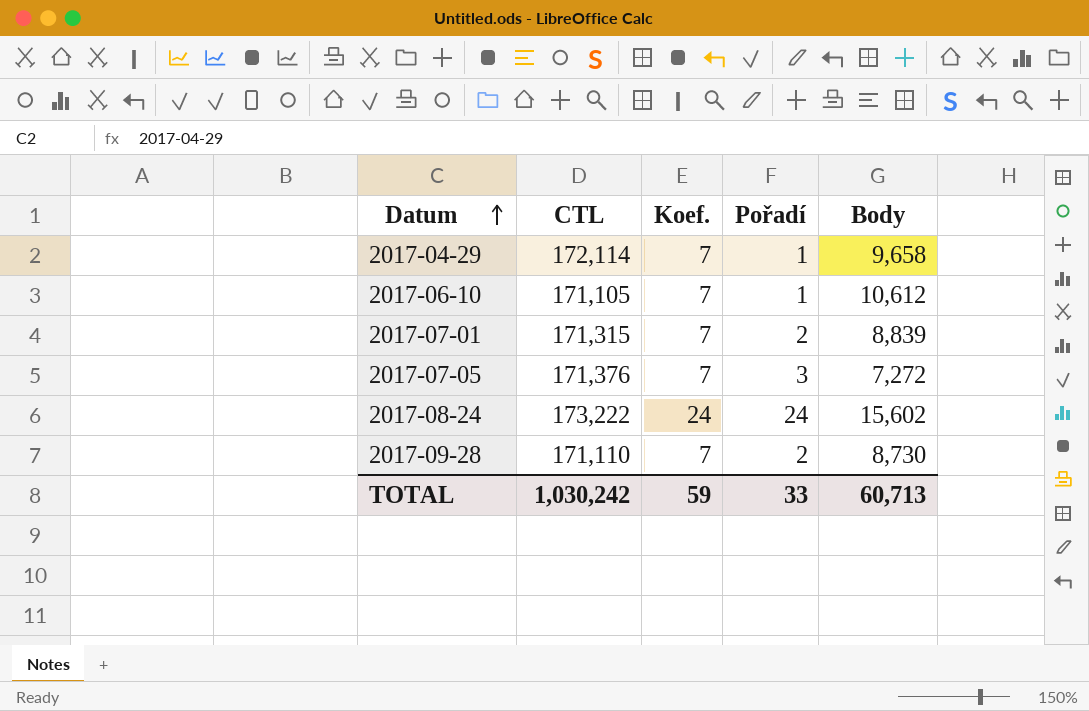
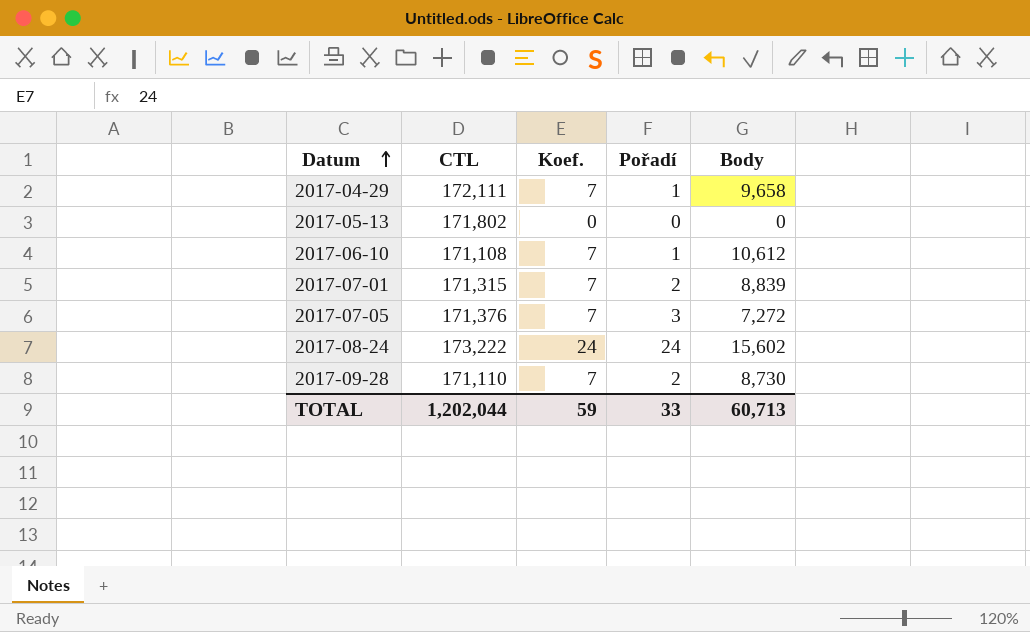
2017-04-29 | CTL: 172,114 -> 172,111
row 2017-05-13: none -> 171,802 | 0 | 0 | 0
2017-06-10 | CTL: 171,105 -> 171,108
TOTAL | CTL: 1,030,242 -> 1,202,044

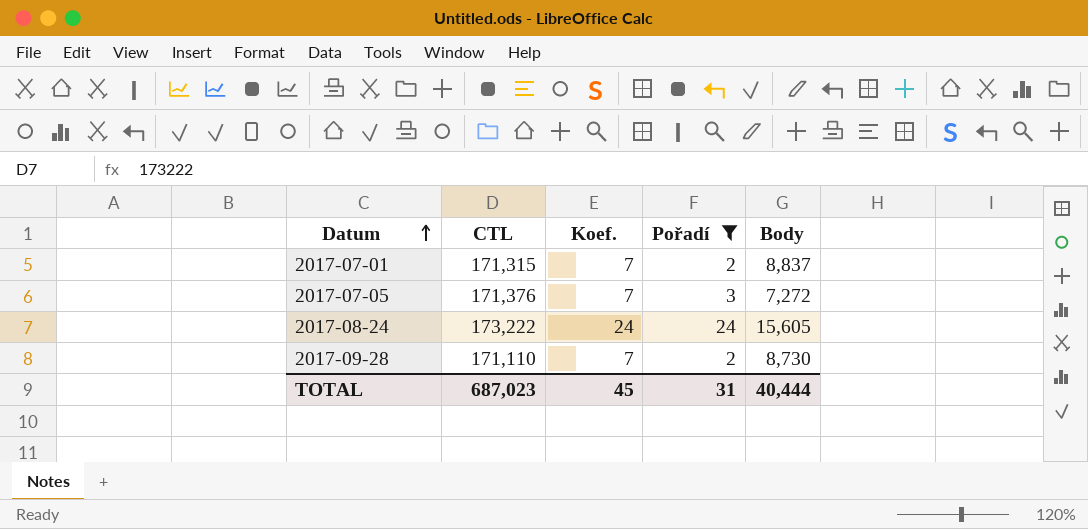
filter: none -> Pořadí >= 2
2017-07-01 | Body: 8,839 -> 8,837
2017-08-24 | Body: 15,602 -> 15,605
TOTAL | CTL: 1,202,044 -> 687,023
TOTAL | Koef.: 59 -> 45
TOTAL | Pořadí: 33 -> 31
TOTAL | Body: 60,713 -> 40,444

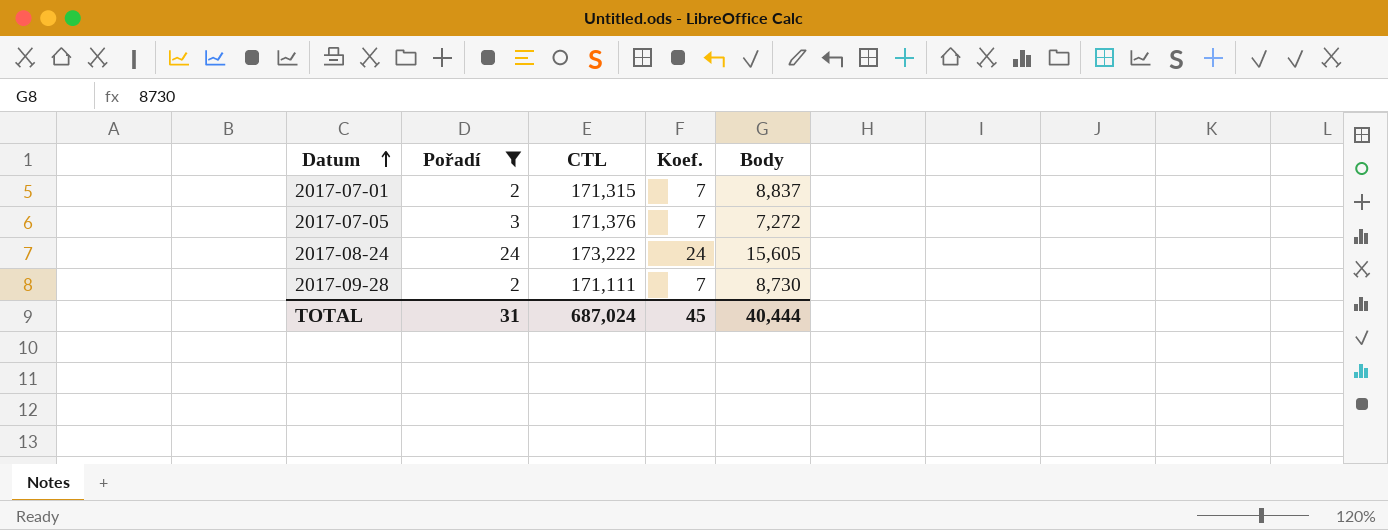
column Pořadí | position: 4 -> 2
2017-09-28 | CTL: 171,110 -> 171,111
TOTAL | CTL: 687,023 -> 687,024

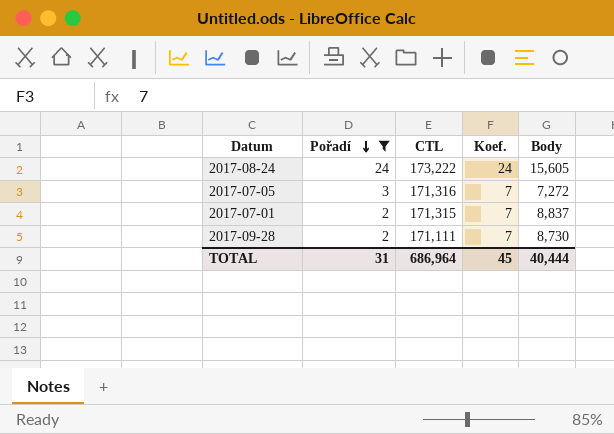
row order: Datum ascending -> Pořadí descending
2017-07-05 | CTL: 171,376 -> 171,316
TOTAL | CTL: 687,024 -> 686,964

